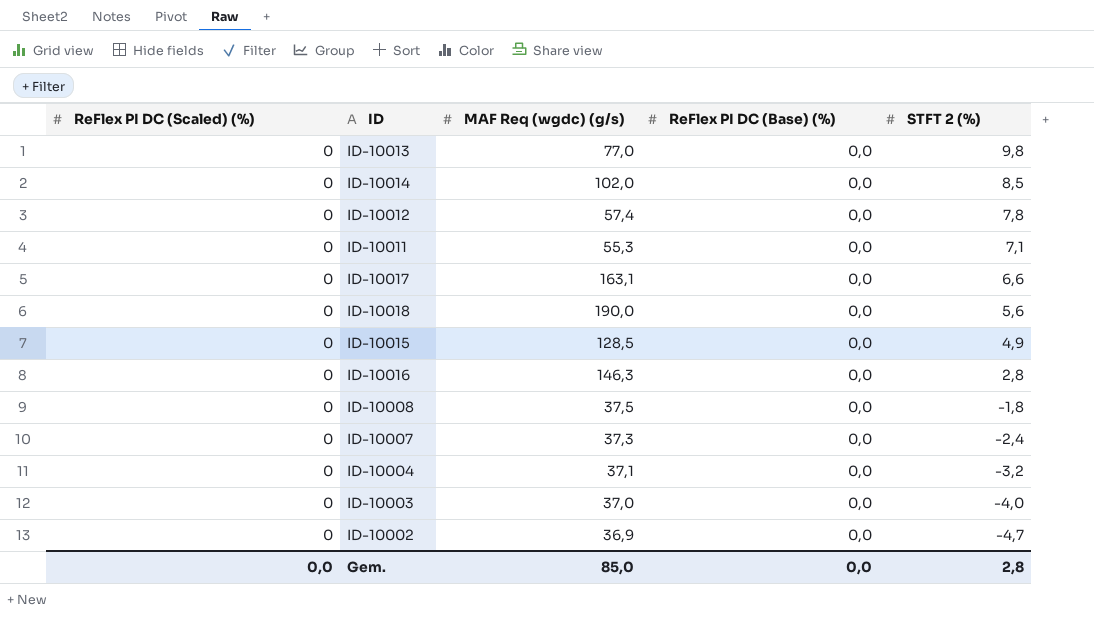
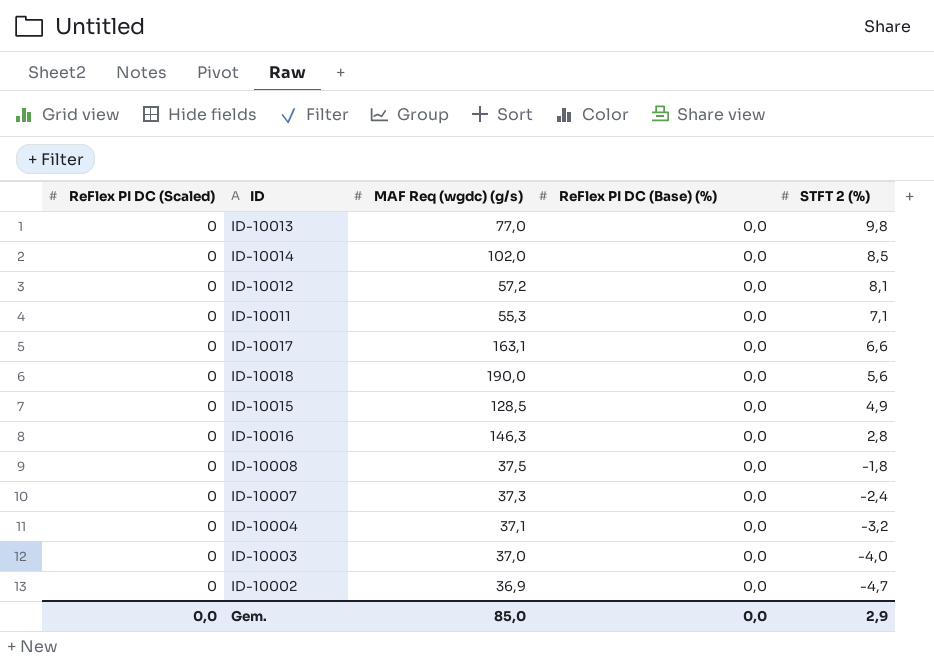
column name: ReFlex PI DC (Scaled) (%) -> ReFlex PI DC (Scaled)
ID-10012 | MAF Req (wgdc) (g/s): 57,4 -> 57,2
ID-10012 | STFT 2 (%): 7,8 -> 8,1
Gem. | STFT 2 (%): 2,8 -> 2,9

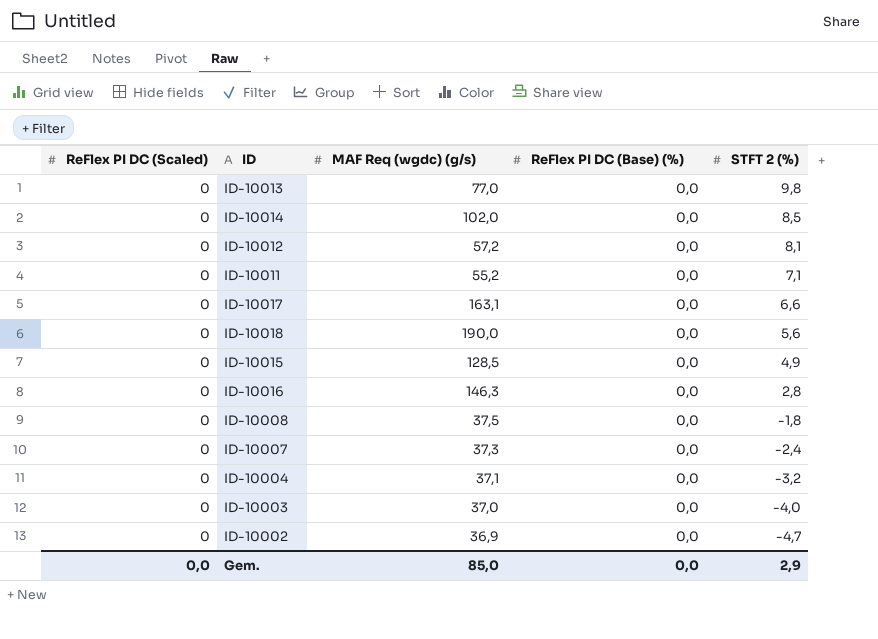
ID-10011 | MAF Req (wgdc) (g/s): 55,3 -> 55,2

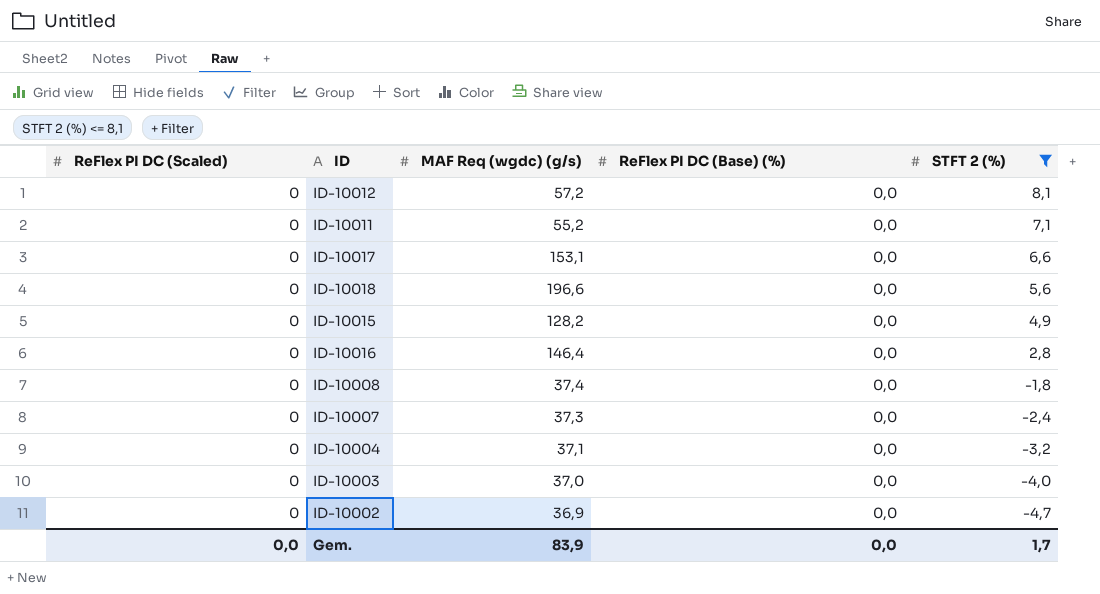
filter: none -> STFT 2 (%) <= 8,1
ID-10017 | MAF Req (wgdc) (g/s): 163,1 -> 153,1
ID-10018 | MAF Req (wgdc) (g/s): 190,0 -> 196,6
ID-10015 | MAF Req (wgdc) (g/s): 128,5 -> 128,2
ID-10016 | MAF Req (wgdc) (g/s): 146,3 -> 146,4
ID-10008 | MAF Req (wgdc) (g/s): 37,5 -> 37,4
Gem. | MAF Req (wgdc) (g/s): 85,0 -> 83,9
Gem. | STFT 2 (%): 2,9 -> 1,7

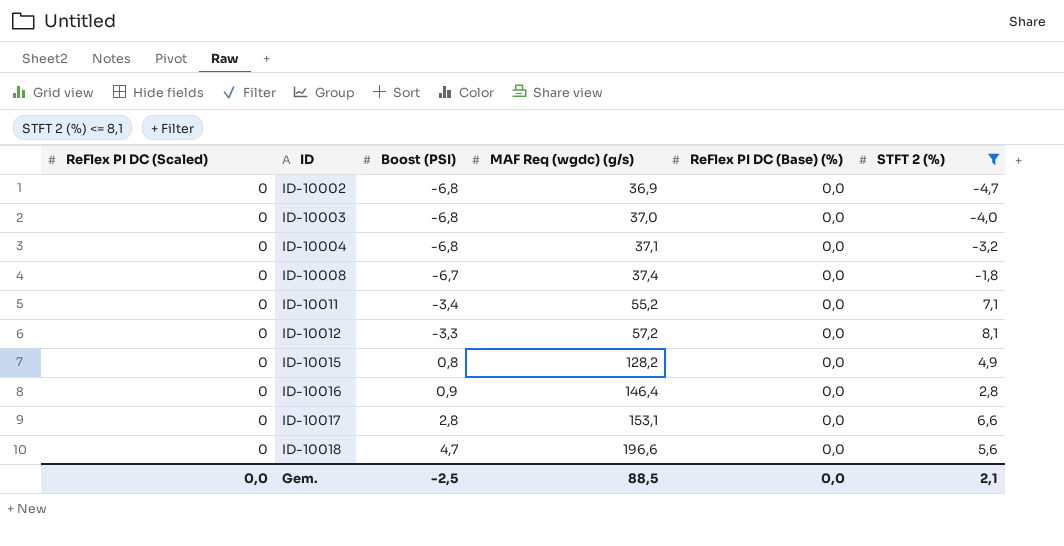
row order: STFT 2 (%) descending -> ID ascending
column Boost (PSI) | position: none -> 3
row ID-10007: 0 | 37,3 | 0,0 | -2,4 -> none
Gem. | MAF Req (wgdc) (g/s): 83,9 -> 88,5
Gem. | STFT 2 (%): 1,7 -> 2,1

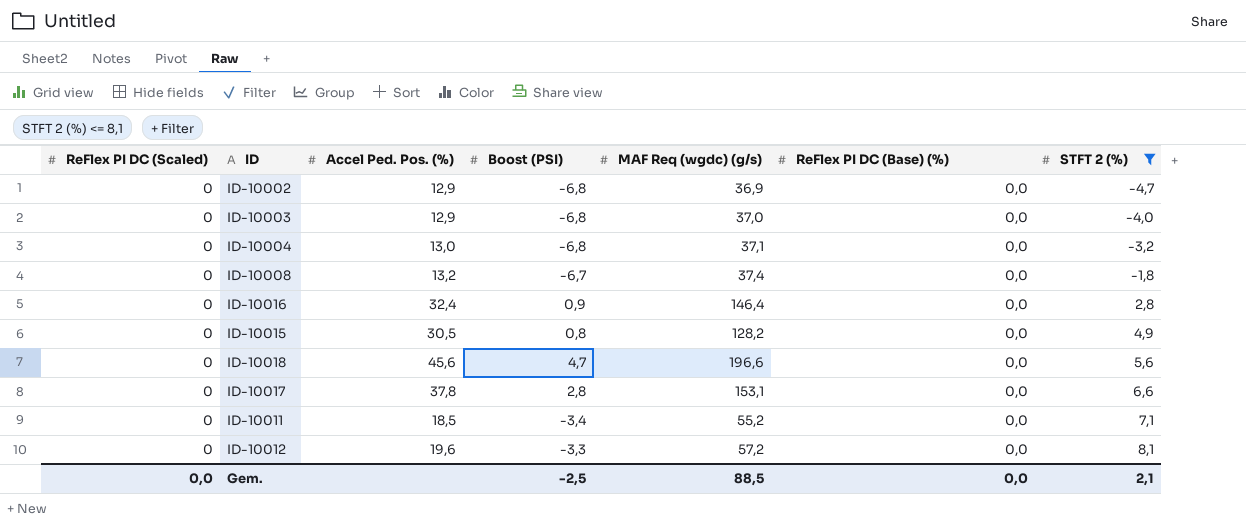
row order: ID ascending -> STFT 2 (%) ascending
column Accel Ped. Pos. (%) | position: none -> 3

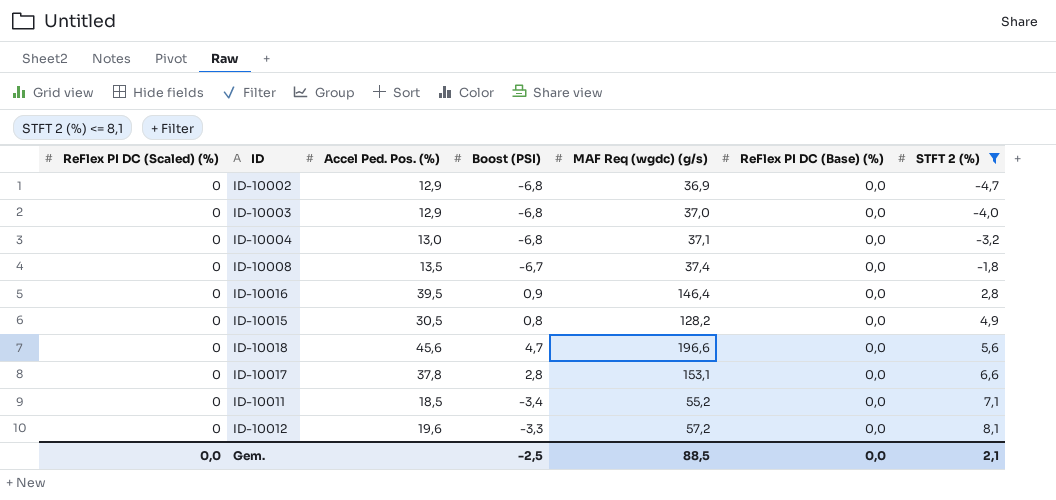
column name: ReFlex PI DC (Scaled) -> ReFlex PI DC (Scaled) (%)
ID-10008 | Accel Ped. Pos. (%): 13,2 -> 13,5
ID-10016 | Accel Ped. Pos. (%): 32,4 -> 39,5

